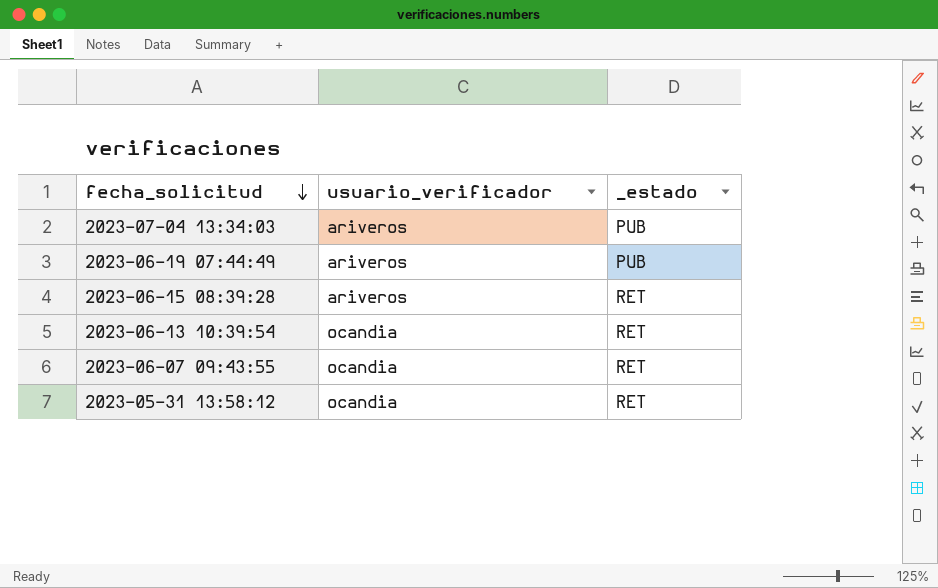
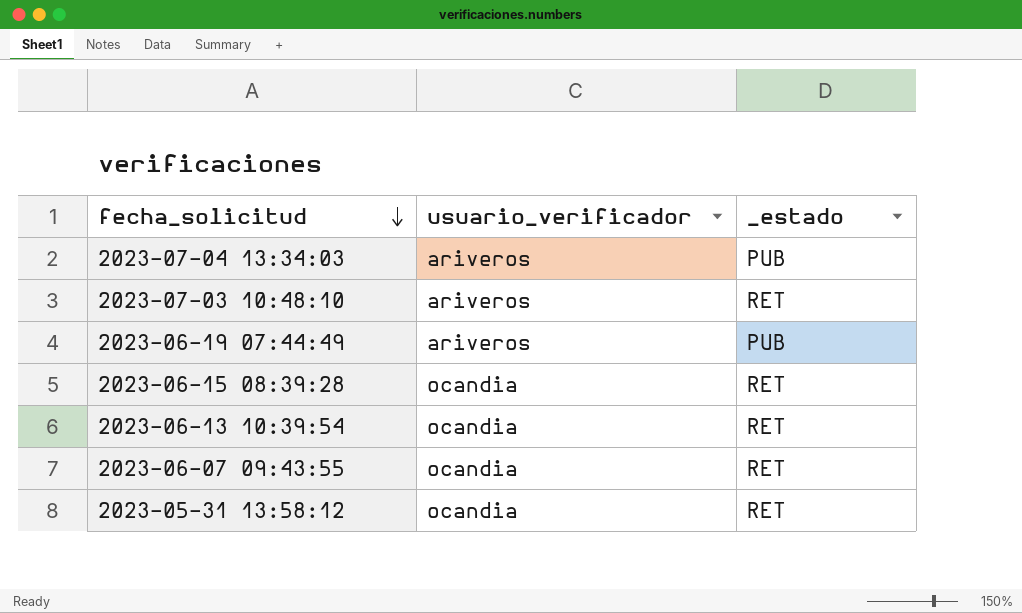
row 2023-07-03 10:48:10: none -> ariveros | RET
2023-06-15 08:39:28 | usuario_verificador: ariveros -> ocandia

